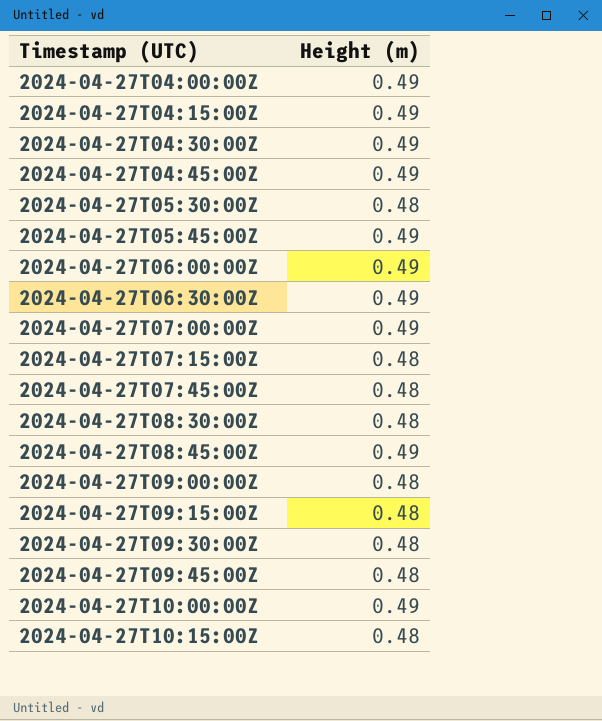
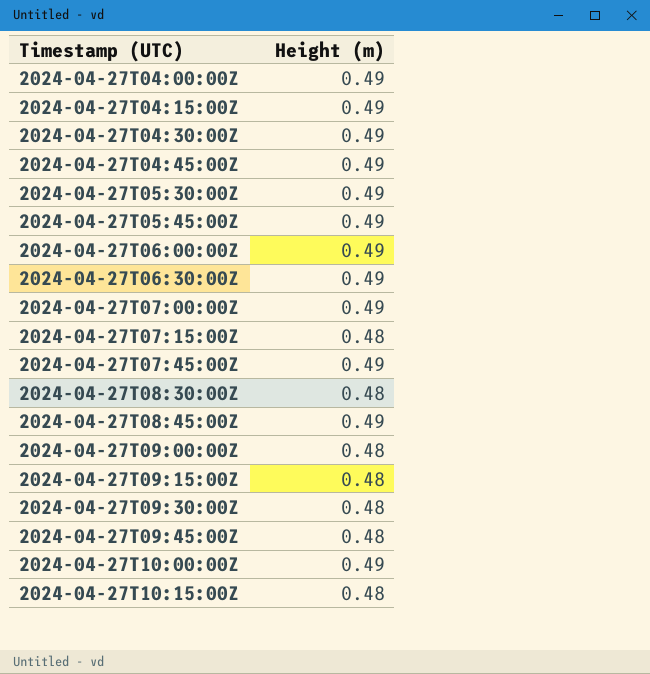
2024-04-27T05:30:00Z | Height (m): 0.48 -> 0.49
2024-04-27T07:45:00Z | Height (m): 0.48 -> 0.49

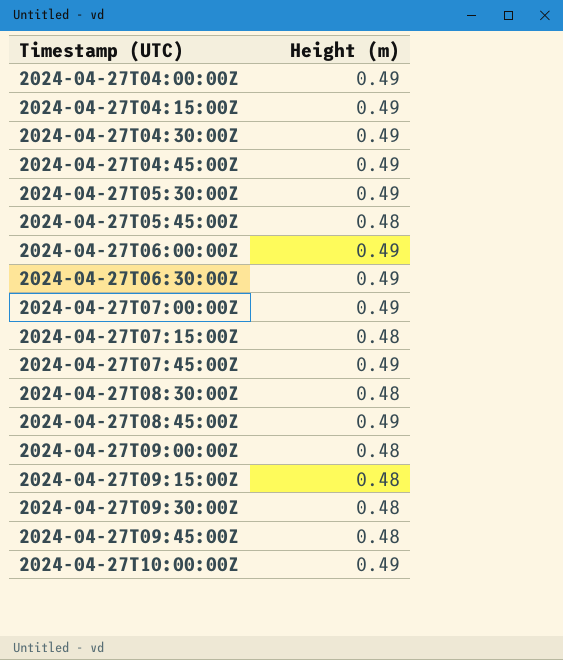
row 2024-04-27T10:15:00Z: 0.48 -> none
2024-04-27T05:45:00Z | Height (m): 0.49 -> 0.48

